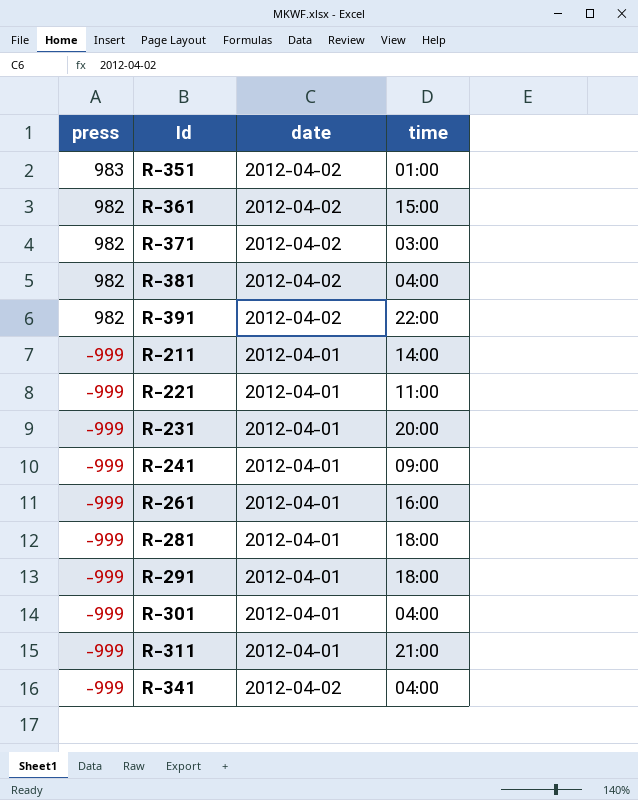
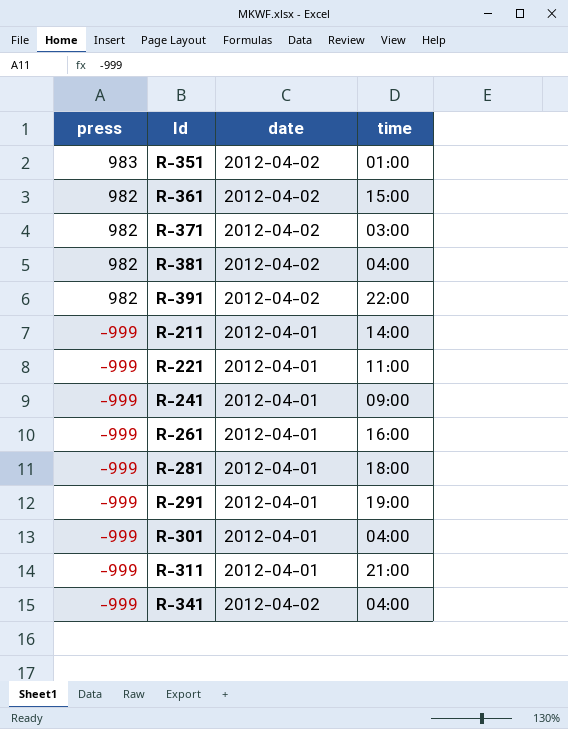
row R-231: -999 | 2012-04-01 | 20:00 -> none
R-291 | time: 18:00 -> 19:00

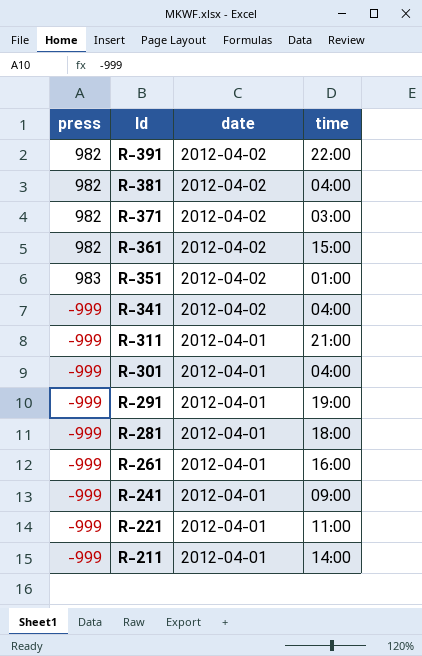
row order: press descending -> Id descending

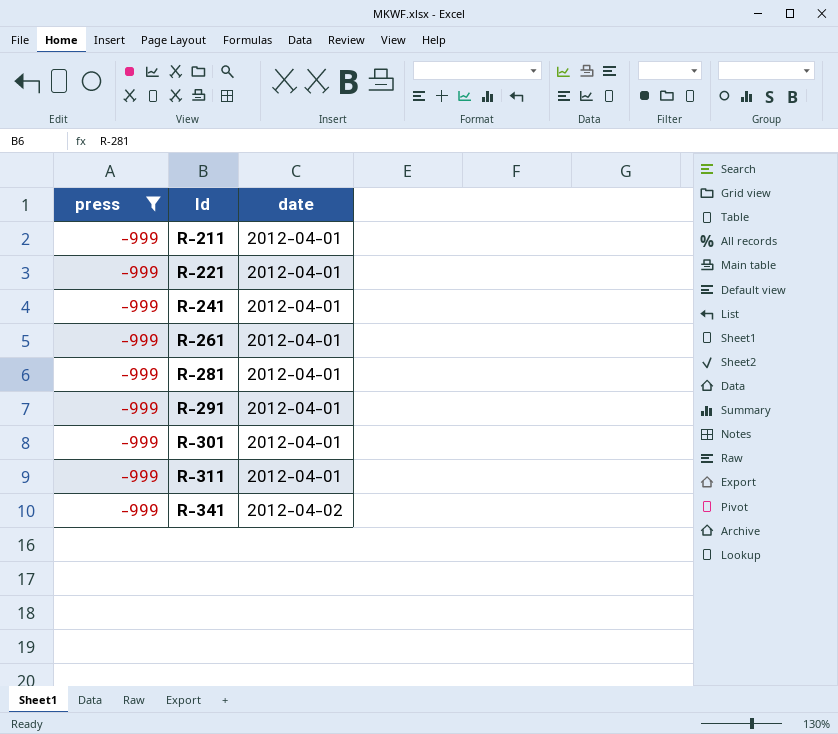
filter: none -> press = -999
row order: Id descending -> Id ascending
column time | position: 4 -> none

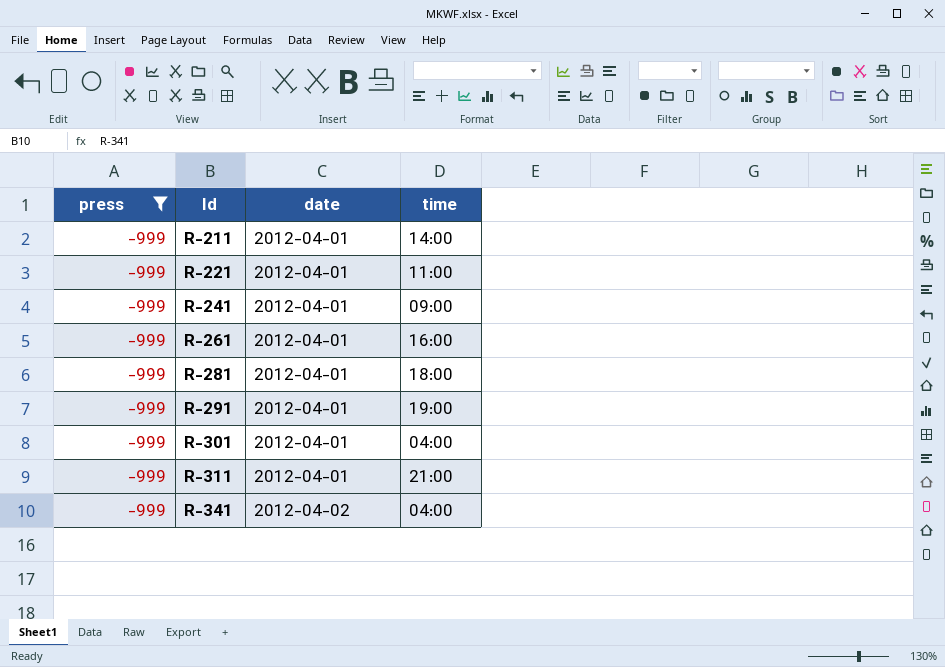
column time | position: none -> 4

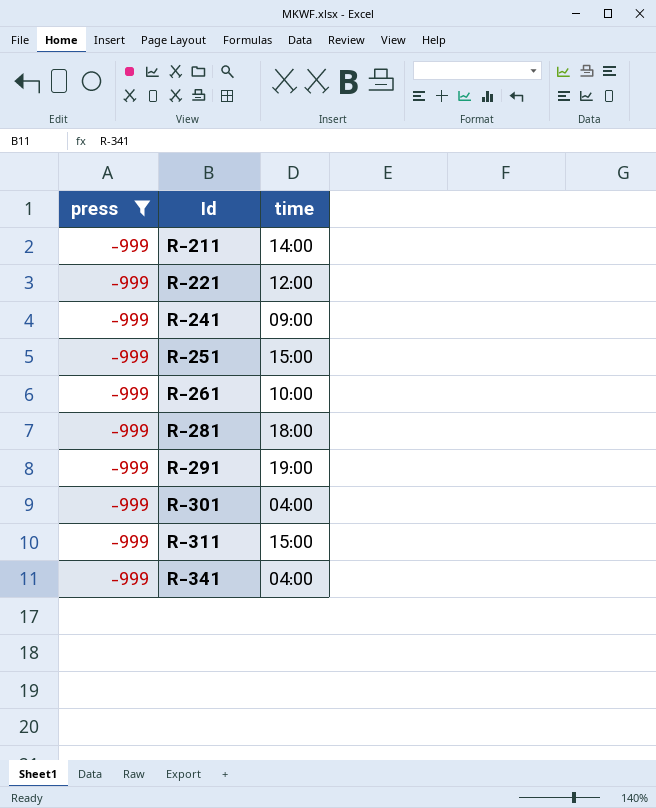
column date | position: 3 -> none
R-221 | time: 11:00 -> 12:00
row R-251: none -> -999 | 15:00
R-261 | time: 16:00 -> 10:00
R-311 | time: 21:00 -> 15:00

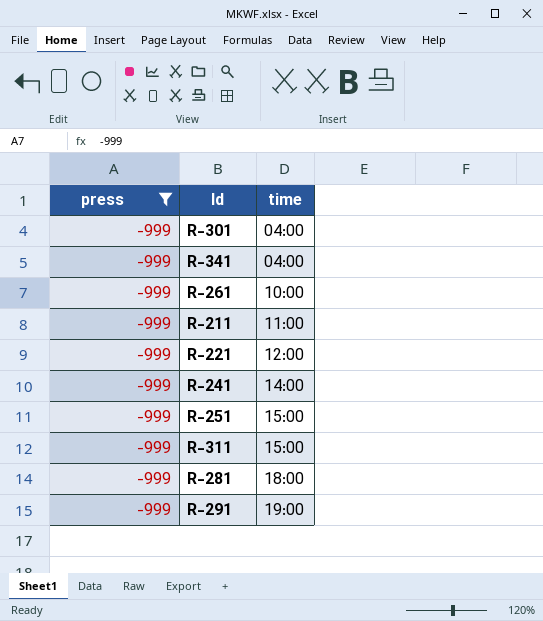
row order: Id ascending -> time ascending
R-211 | time: 14:00 -> 11:00
R-241 | time: 09:00 -> 14:00

